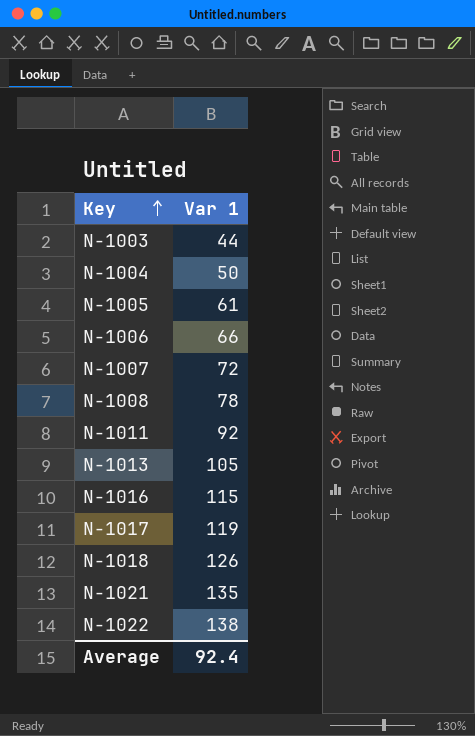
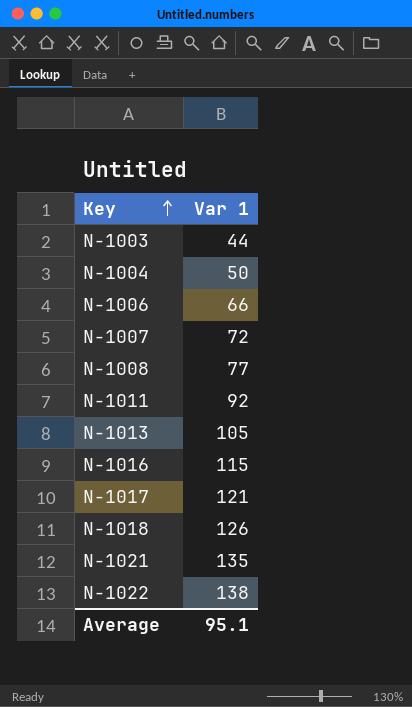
row N-1005: 61 -> none
N-1008 | Var 1: 78 -> 77
N-1017 | Var 1: 119 -> 121
Average | Var 1: 92.4 -> 95.1

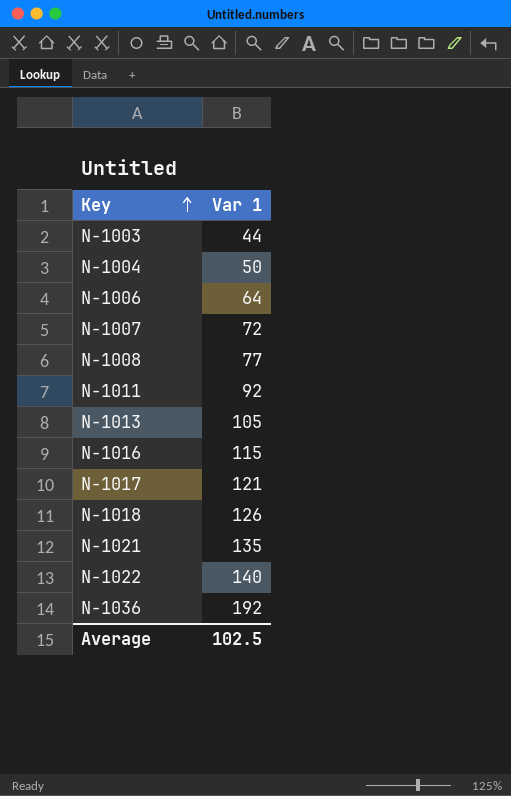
N-1006 | Var 1: 66 -> 64
N-1022 | Var 1: 138 -> 140
row N-1036: none -> 192
Average | Var 1: 95.1 -> 102.5

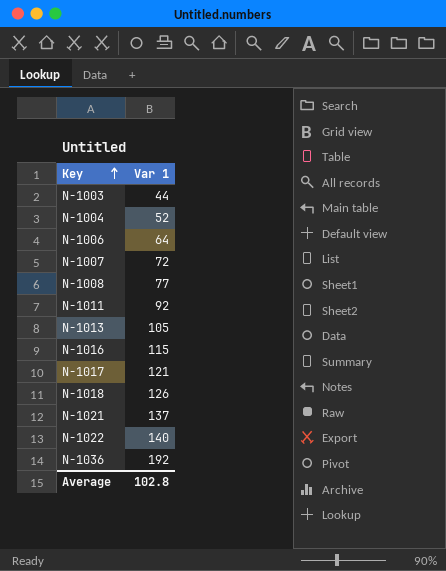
N-1004 | Var 1: 50 -> 52
N-1021 | Var 1: 135 -> 137
Average | Var 1: 102.5 -> 102.8

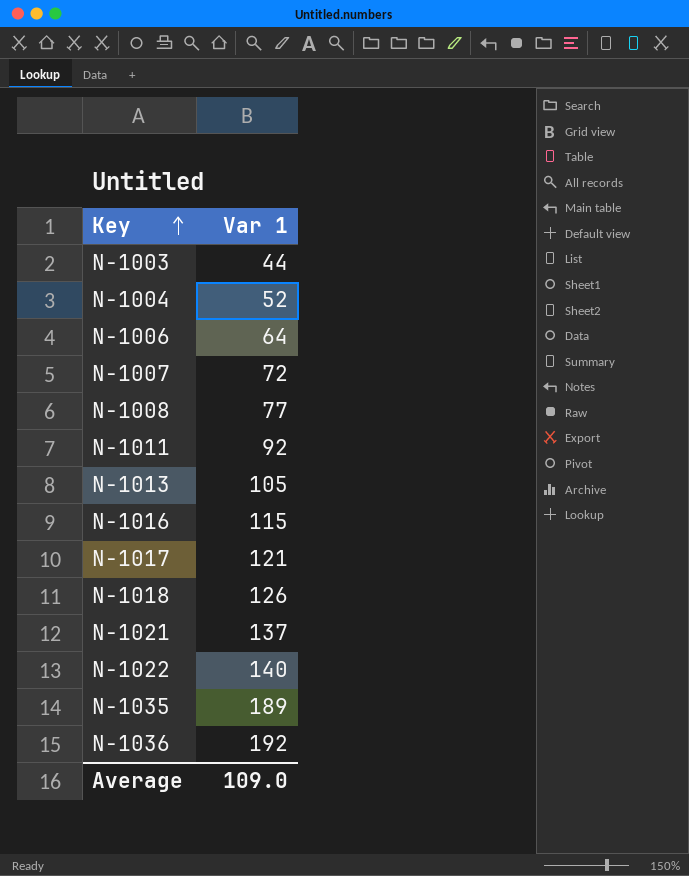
row N-1035: none -> 189
Average | Var 1: 102.8 -> 109.0

